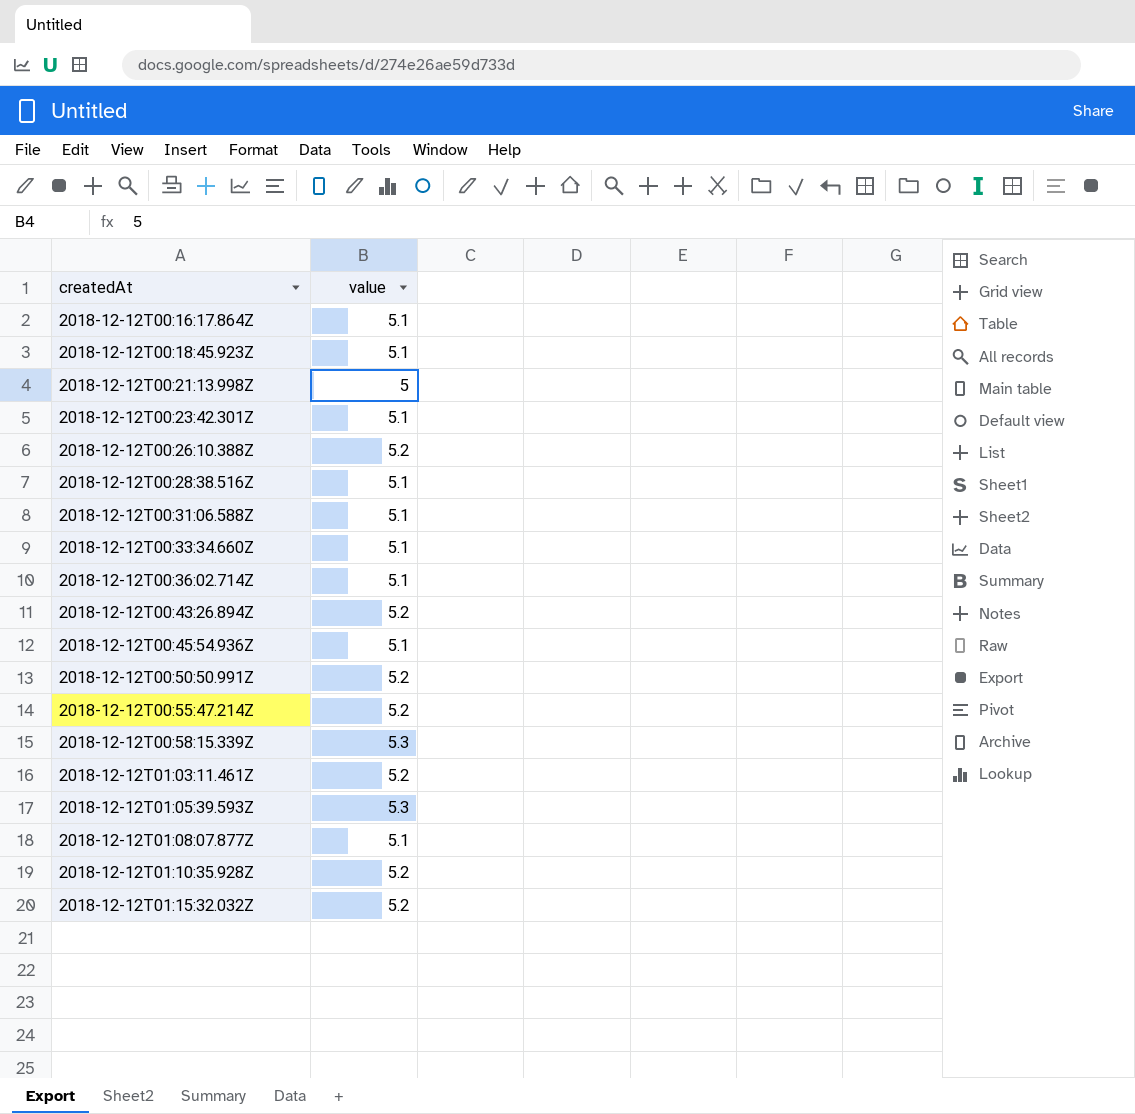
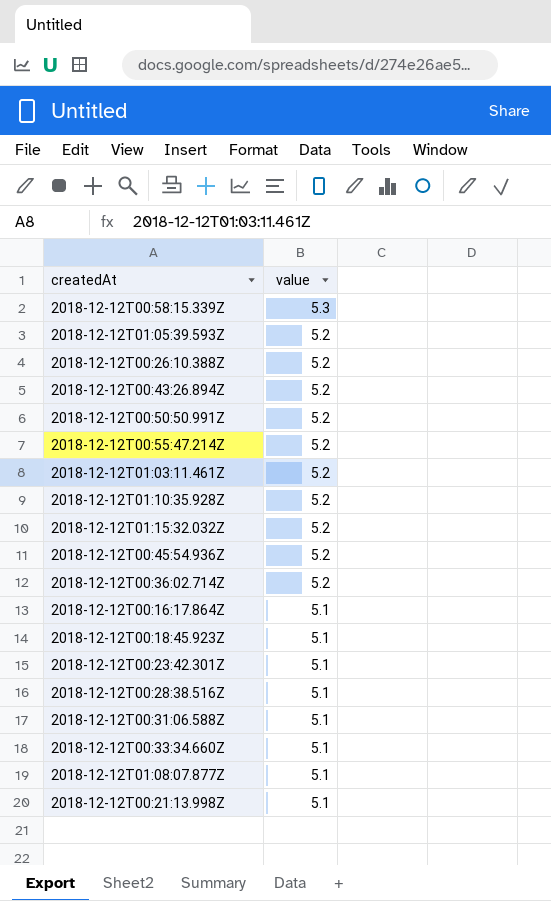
row order: createdAt ascending -> value descending
2018-12-12T01:05:39.593Z | value: 5.3 -> 5.2
2018-12-12T00:45:54.936Z | value: 5.1 -> 5.2
2018-12-12T00:36:02.714Z | value: 5.1 -> 5.2
2018-12-12T00:21:13.998Z | value: 5 -> 5.1

